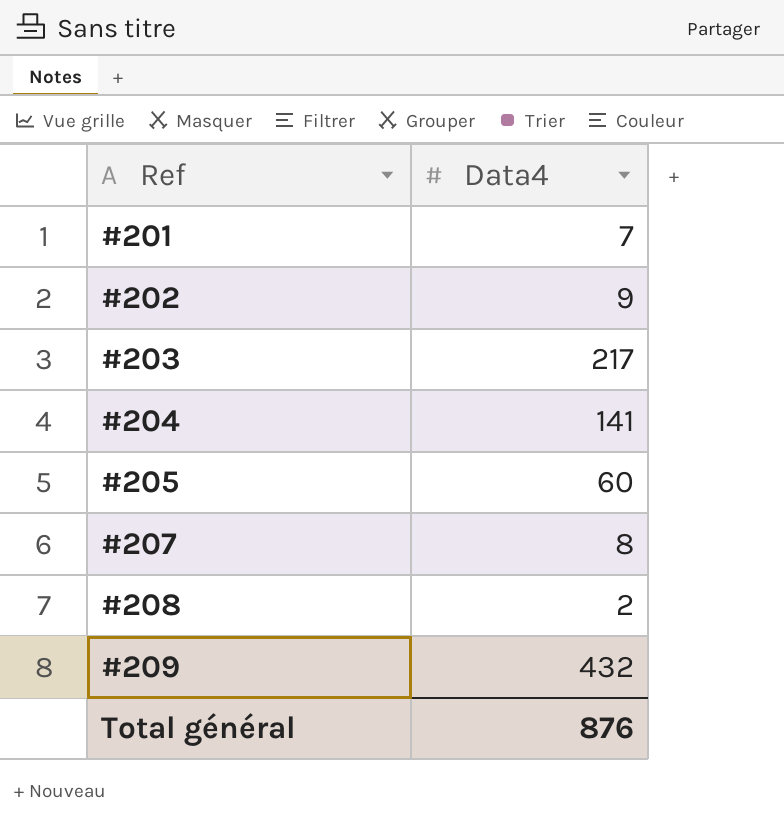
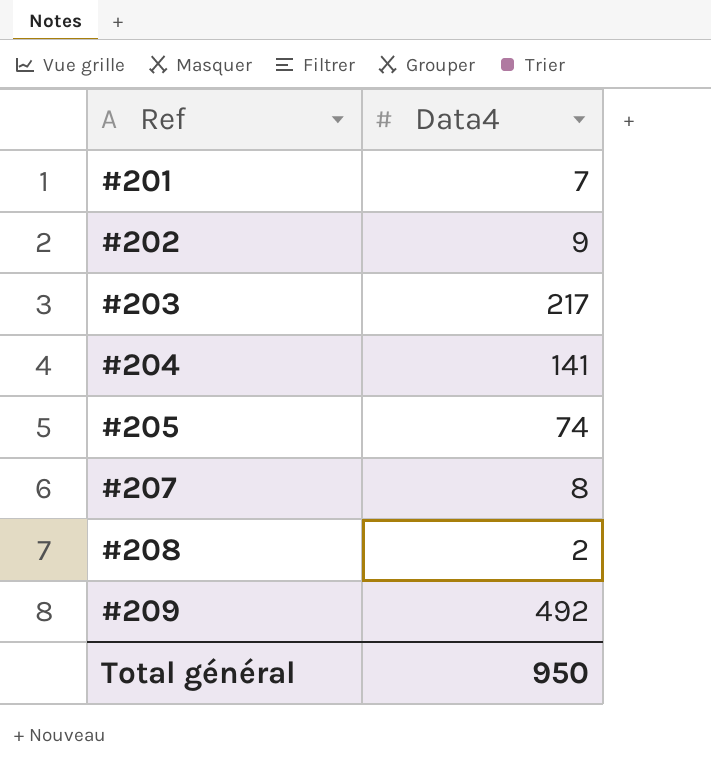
#205 | Data4: 60 -> 74
#209 | Data4: 432 -> 492
Total général | Data4: 876 -> 950

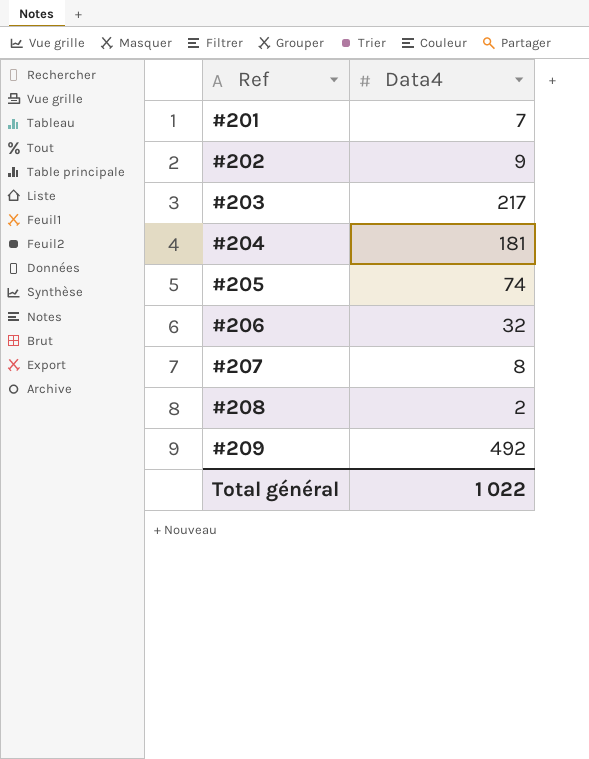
#204 | Data4: 141 -> 181
row #206: none -> 32
Total général | Data4: 950 -> 1 022

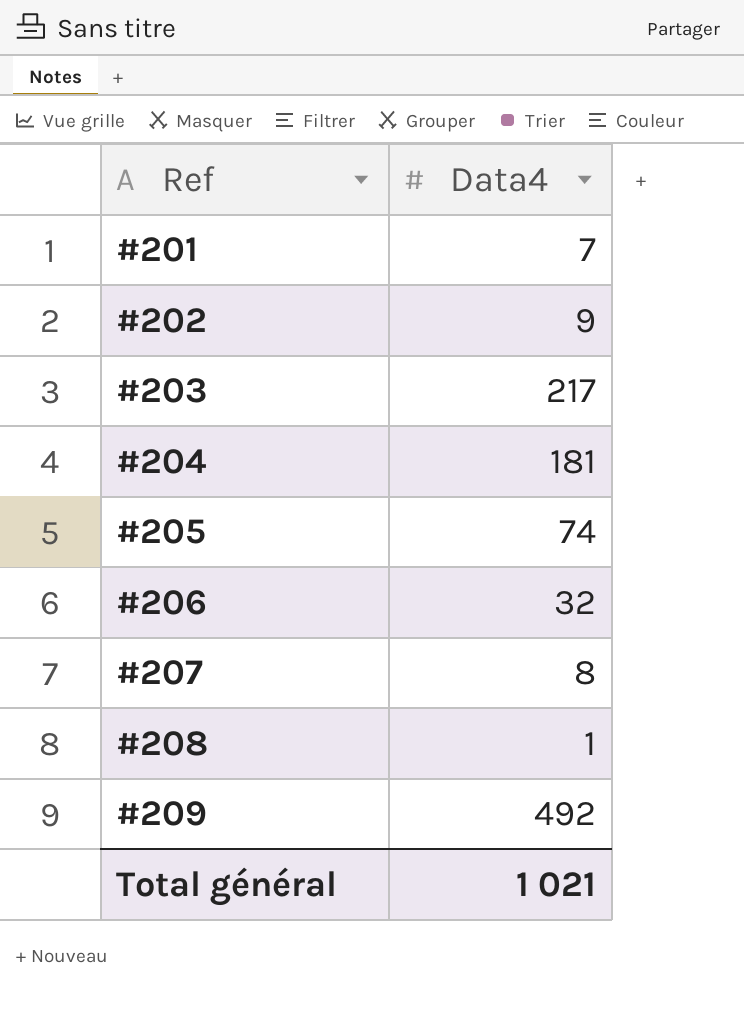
#208 | Data4: 2 -> 1
Total général | Data4: 1 022 -> 1 021

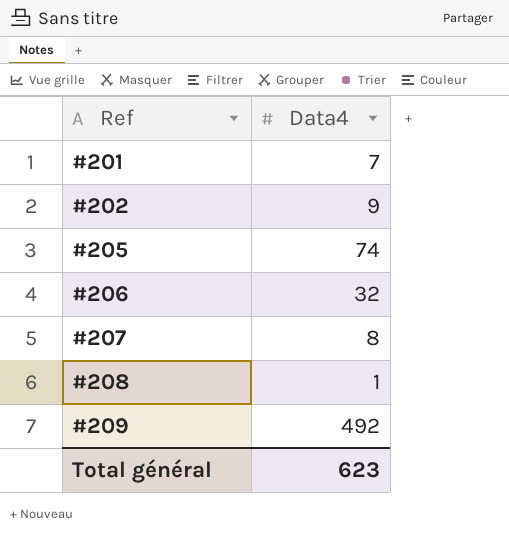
row #203: 217 -> none
row #204: 181 -> none
Total général | Data4: 1 021 -> 623

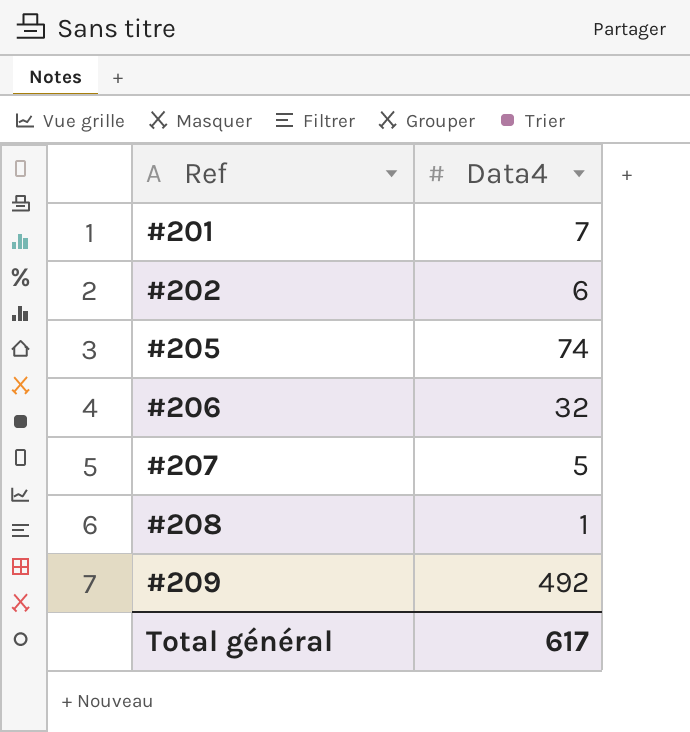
#202 | Data4: 9 -> 6
#207 | Data4: 8 -> 5
Total général | Data4: 623 -> 617

